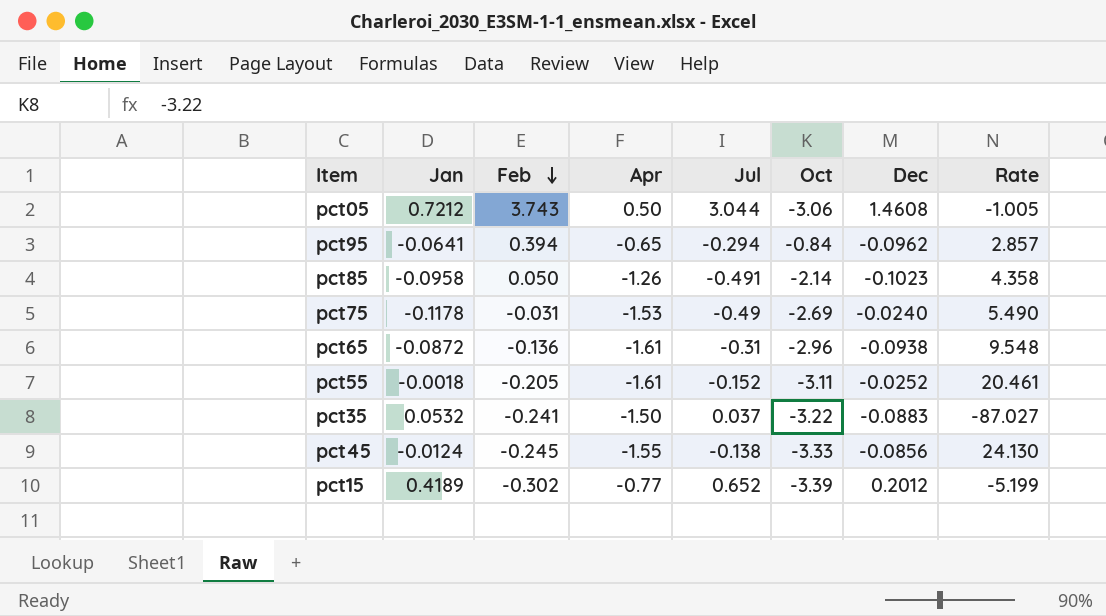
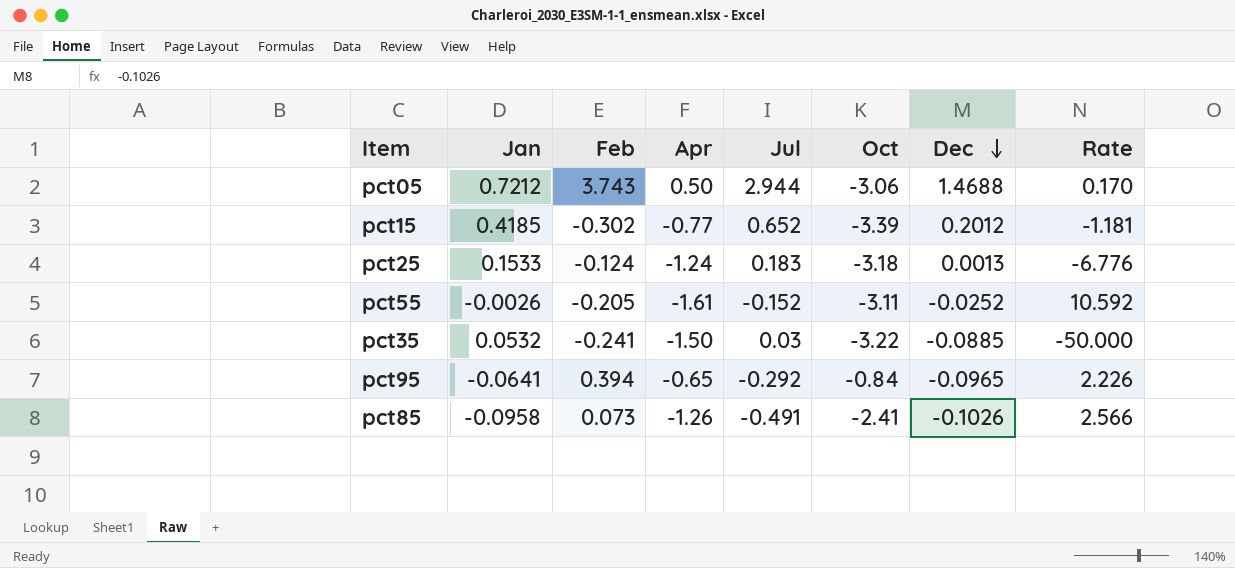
row order: Feb descending -> Dec descending
column Rate | formula: [Oct] / [Jul] -> [Apr] / [Jul]
row pct75: -0.1178 | -0.031 | -1.53 | -0.49 | -2.69 | -0.0240 | 5.490 -> none
row pct65: -0.0872 | -0.136 | -1.61 | -0.31 | -2.96 | -0.0938 | 9.548 -> none
row pct45: -0.0124 | -0.245 | -1.55 | -0.138 | -3.33 | -0.0856 | 24.130 -> none
pct05 | Jul: 3.044 -> 2.944
pct05 | Dec: 1.4608 -> 1.4688
pct15 | Jan: 0.4189 -> 0.4185
row pct25: none -> 0.1533 | -0.124 | -1.24 | 0.183 | -3.18 | 0.0013 | -6.776
pct55 | Jan: -0.0018 -> -0.0026
pct35 | Jul: 0.037 -> 0.03
pct35 | Dec: -0.0883 -> -0.0885
pct95 | Jul: -0.294 -> -0.292
pct95 | Dec: -0.0962 -> -0.0965
pct85 | Feb: 0.050 -> 0.073
pct85 | Oct: -2.14 -> -2.41
pct85 | Dec: -0.1023 -> -0.1026

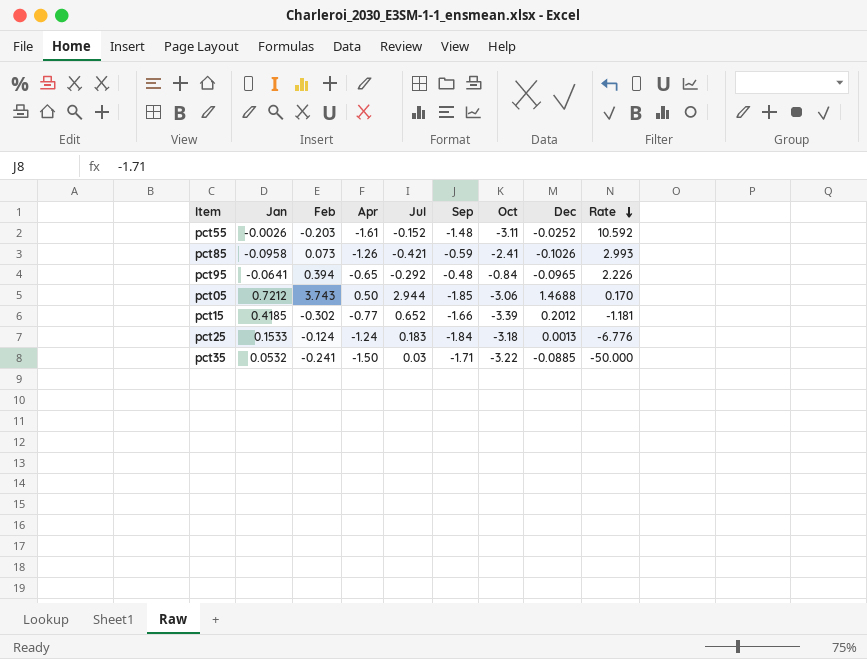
row order: Dec descending -> Rate descending
column Sep | position: none -> 6
pct55 | Feb: -0.205 -> -0.203
pct85 | Jul: -0.491 -> -0.421
pct85 | Rate: 2.566 -> 2.993

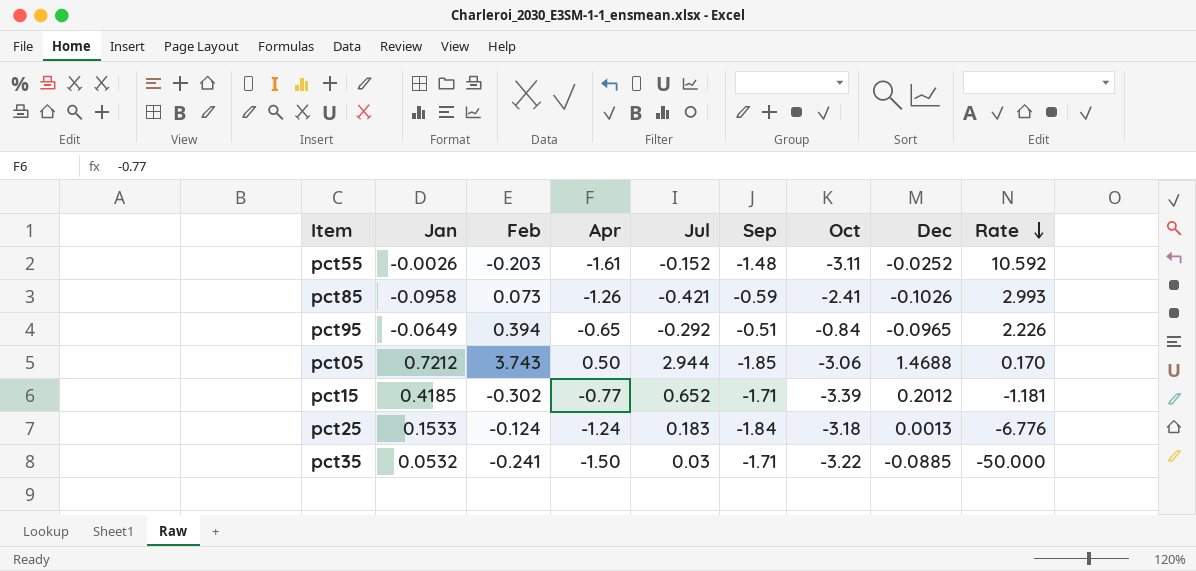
pct95 | Jan: -0.0641 -> -0.0649
pct95 | Sep: -0.48 -> -0.51
pct15 | Sep: -1.66 -> -1.71

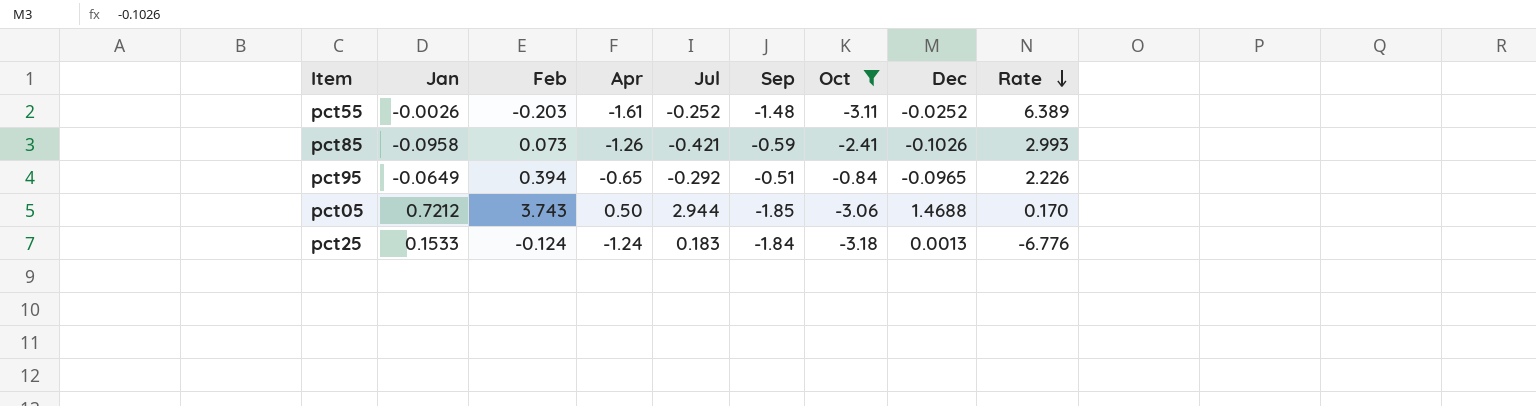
filter: none -> Oct >= -3.18
pct55 | Jul: -0.152 -> -0.252
pct55 | Rate: 10.592 -> 6.389

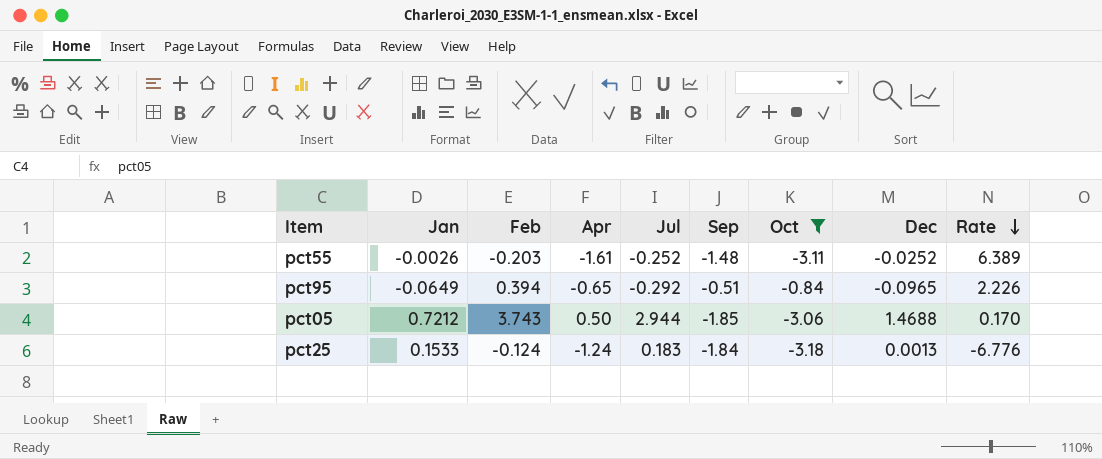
row pct85: -0.0958 | 0.073 | -1.26 | -0.421 | -0.59 | -2.41 | -0.1026 | 2.993 -> none

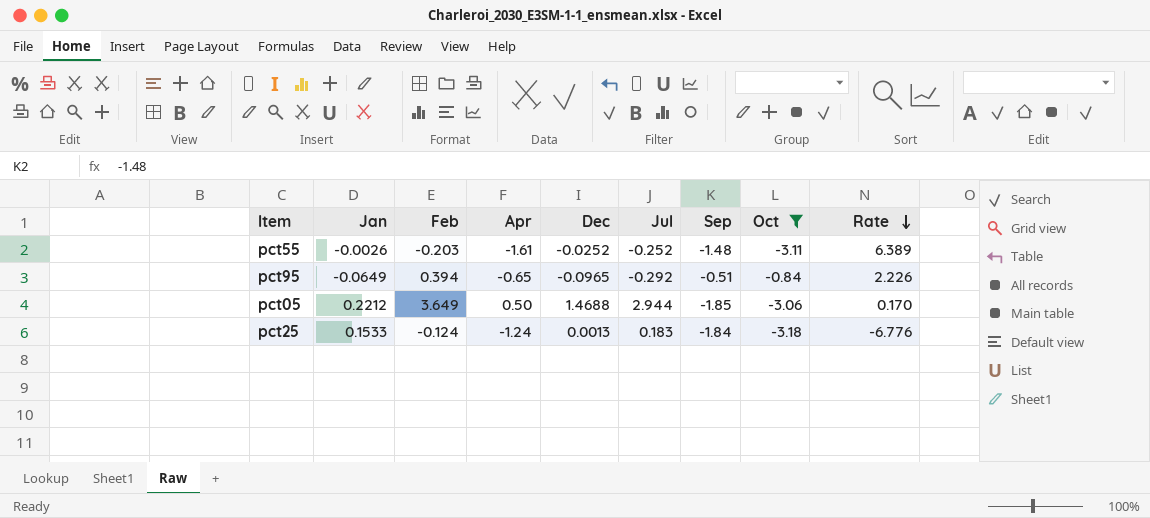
column Dec | position: 8 -> 5
pct05 | Jan: 0.7212 -> 0.2212
pct05 | Feb: 3.743 -> 3.649

